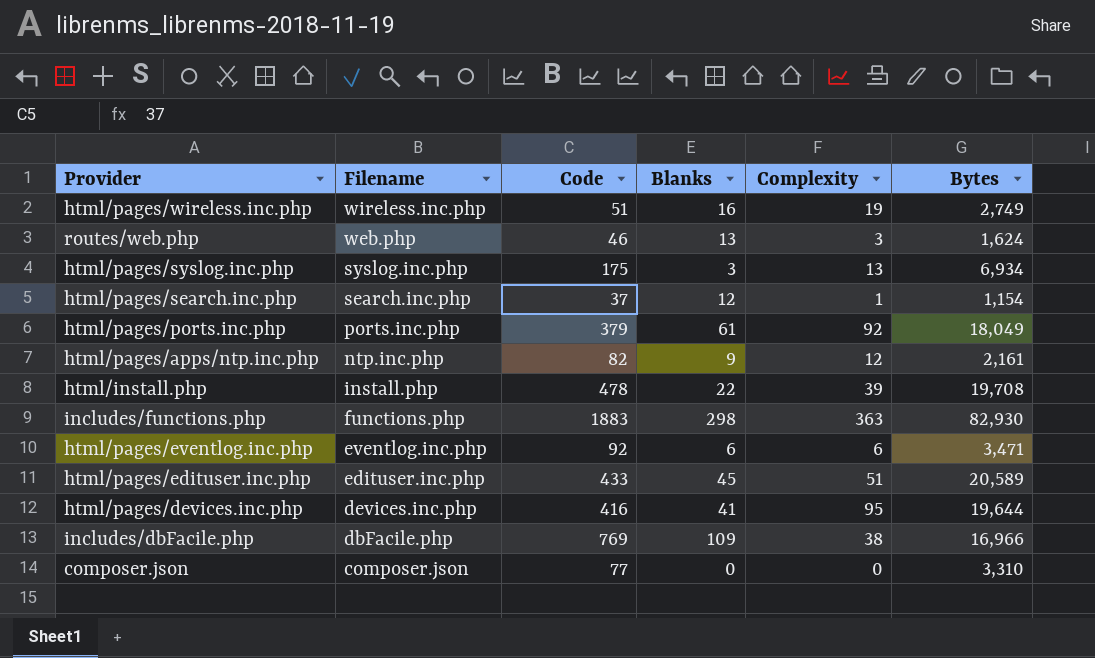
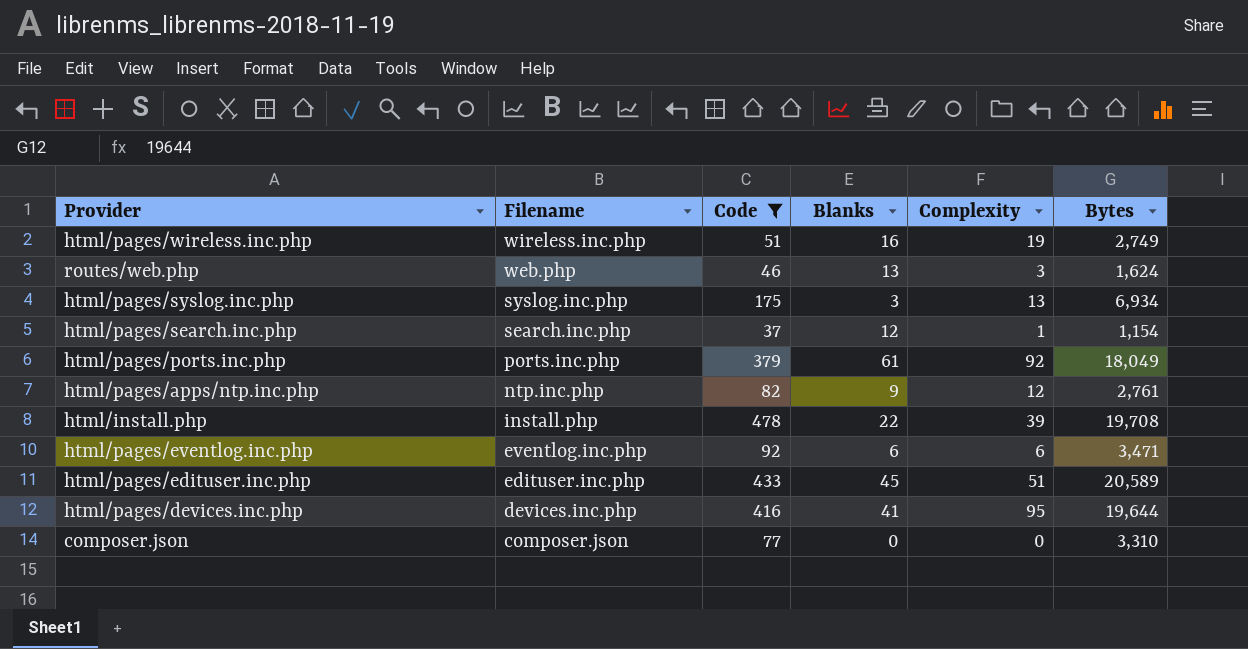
filter: none -> Code <= 478
html/pages/apps/ntp.inc.php | Bytes: 2,161 -> 2,761

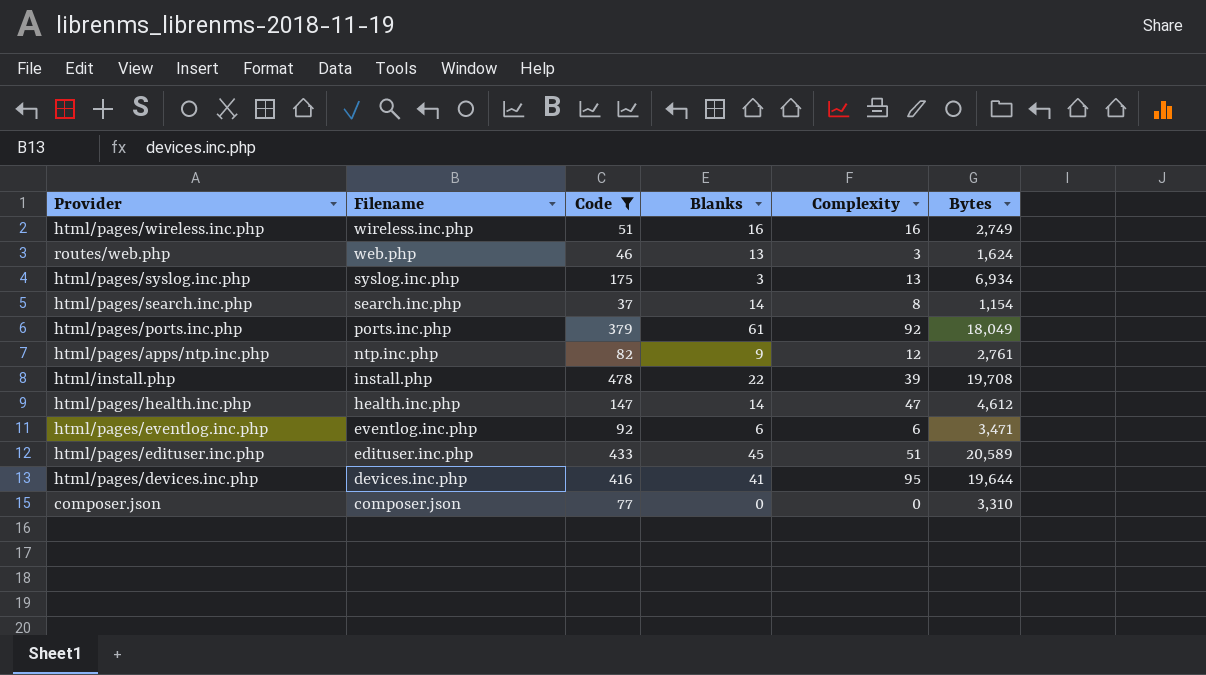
html/pages/wireless.inc.php | Complexity: 19 -> 16
html/pages/search.inc.php | Blanks: 12 -> 14
html/pages/search.inc.php | Complexity: 1 -> 8
row html/pages/health.inc.php: none -> health.inc.php | 147 | 14 | 47 | 4,612

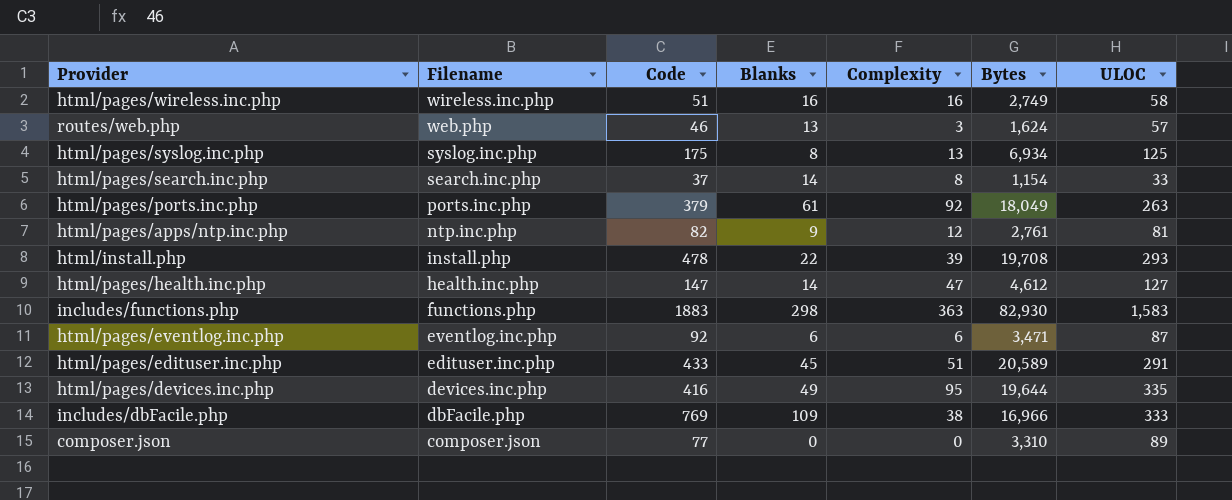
filter: Code <= 478 -> none
column ULOC | position: none -> 7
html/pages/syslog.inc.php | Blanks: 3 -> 8
html/pages/devices.inc.php | Blanks: 41 -> 49

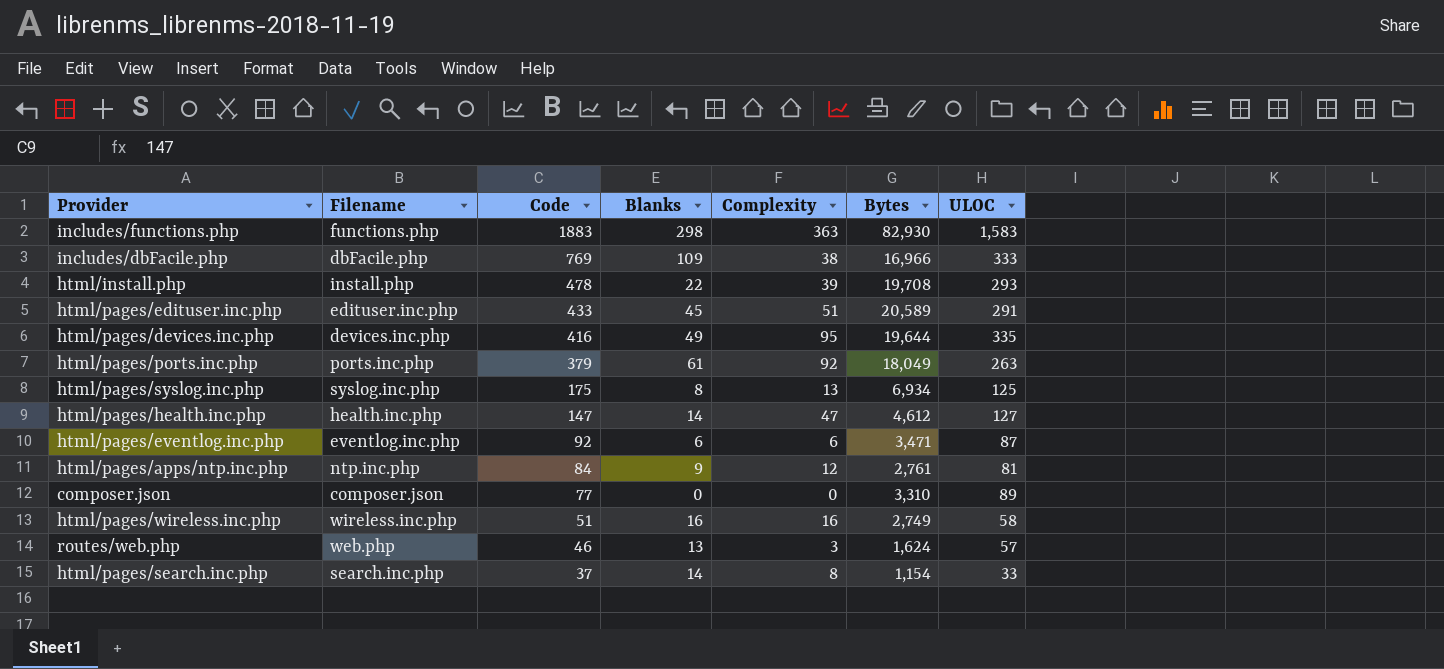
row order: Filename descending -> Code descending
html/pages/apps/ntp.inc.php | Code: 82 -> 84

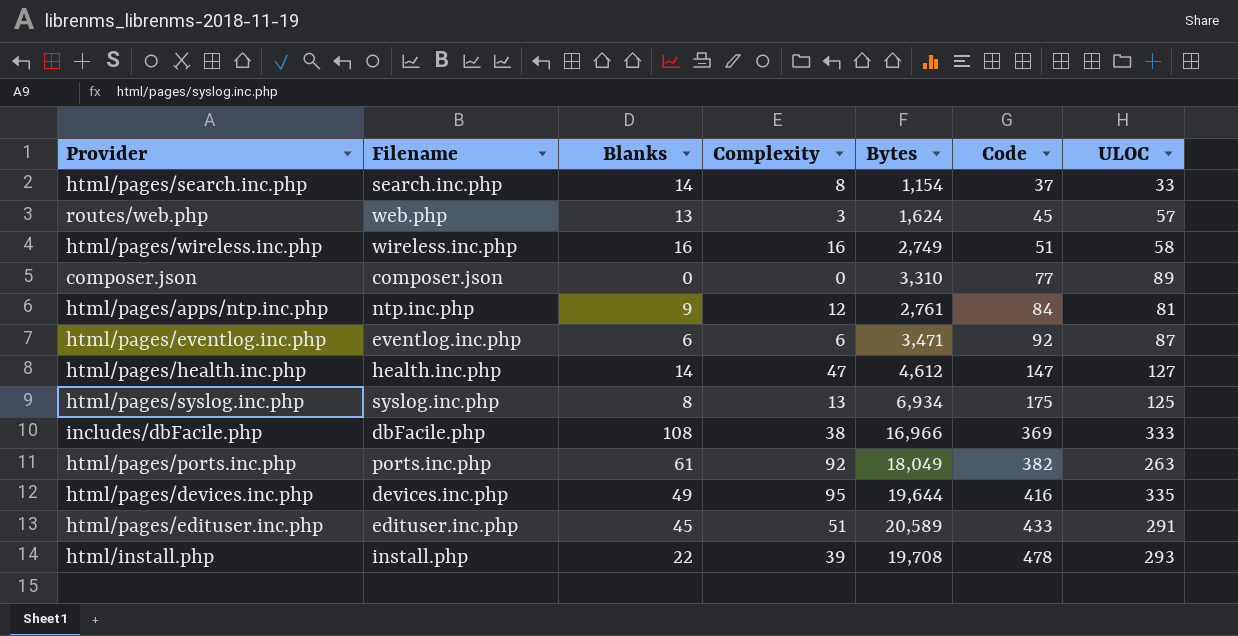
row order: Code descending -> Code ascending
column Code | position: 3 -> 6
row includes/functions.php: functions.php | 1883 | 298 | 363 | 82,930 | 1,583 -> none
routes/web.php | Code: 46 -> 45
includes/dbFacile.php | Blanks: 109 -> 108
includes/dbFacile.php | Code: 769 -> 369
html/pages/ports.inc.php | Code: 379 -> 382

